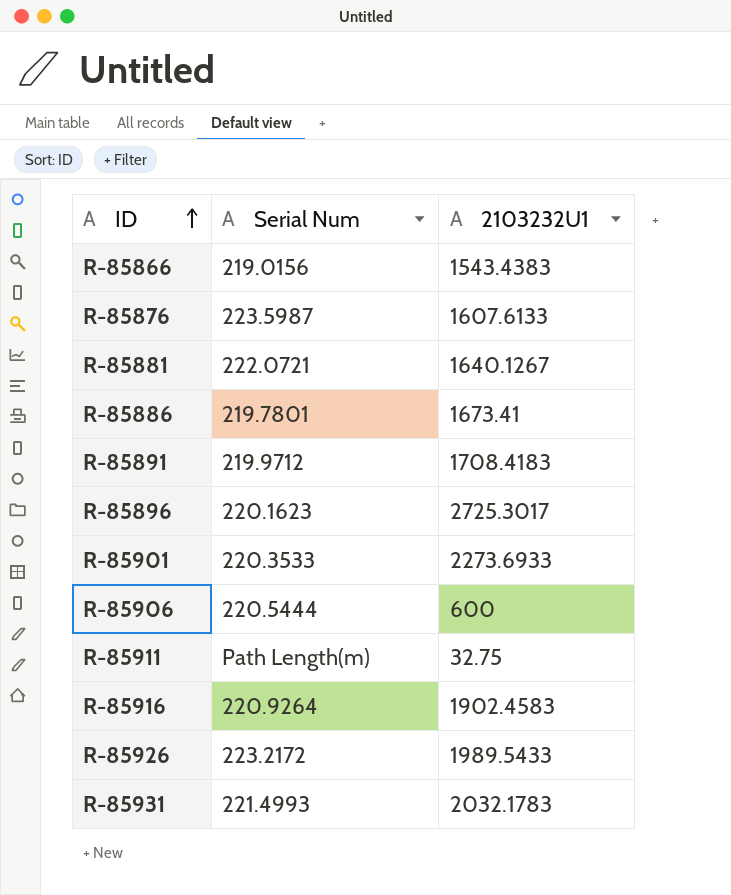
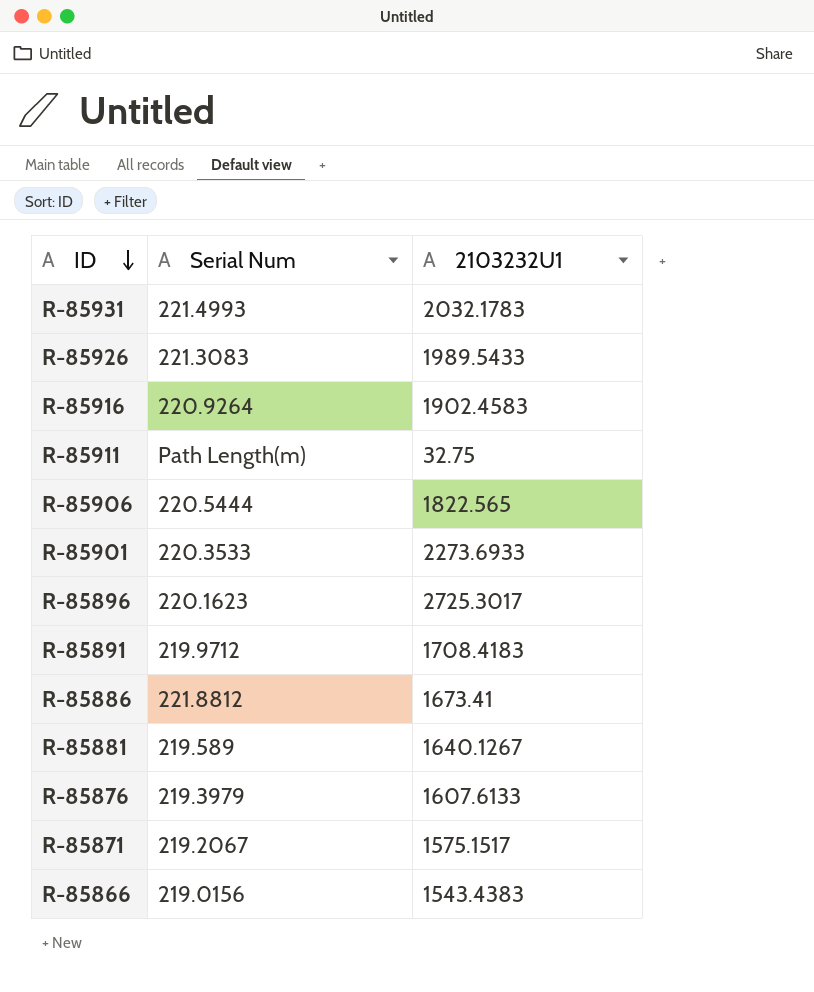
row order: ID ascending -> ID descending
R-85926 | Serial Num: 223.2172 -> 221.3083
R-85906 | 2103232U1: 600 -> 1822.565
R-85886 | Serial Num: 219.7801 -> 221.8812
R-85881 | Serial Num: 222.0721 -> 219.589
R-85876 | Serial Num: 223.5987 -> 219.3979
row R-85871: none -> 219.2067 | 1575.1517

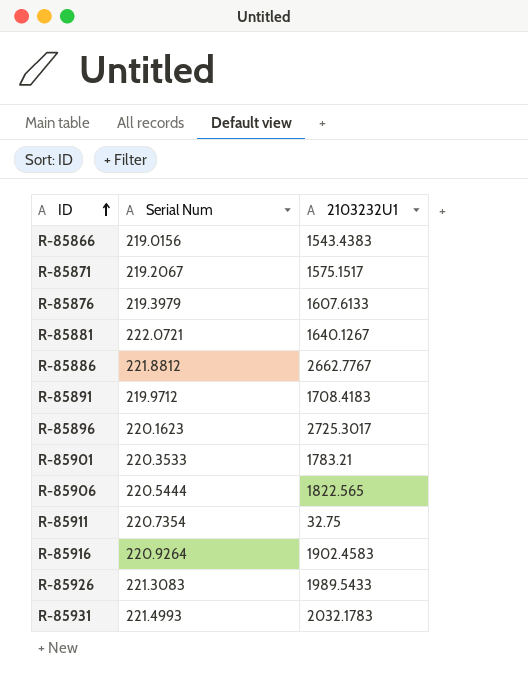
row order: ID descending -> ID ascending
R-85881 | Serial Num: 219.589 -> 222.0721
R-85886 | 2103232U1: 1673.41 -> 2662.7767
R-85901 | 2103232U1: 2273.6933 -> 1783.21
R-85911 | Serial Num: Path Length(m) -> 220.7354

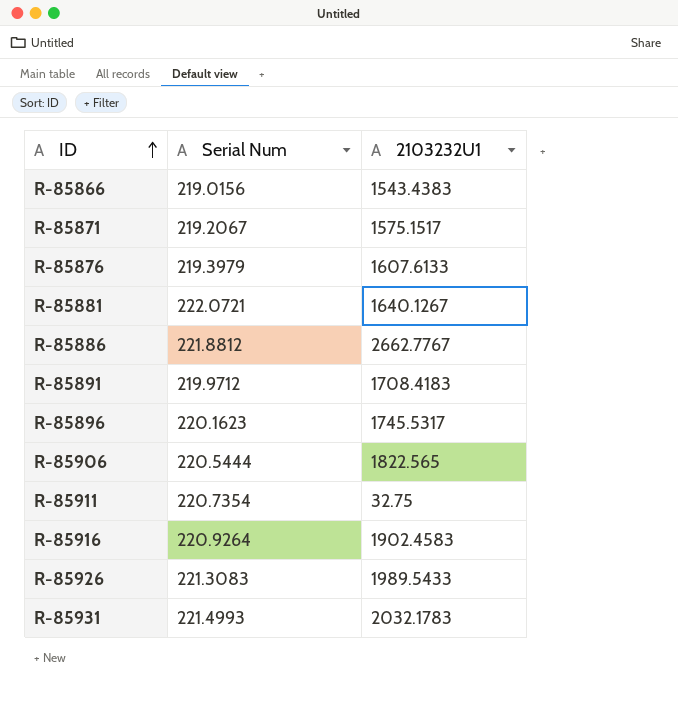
row R-85901: 220.3533 | 1783.21 -> none
R-85896 | 2103232U1: 2725.3017 -> 1745.5317

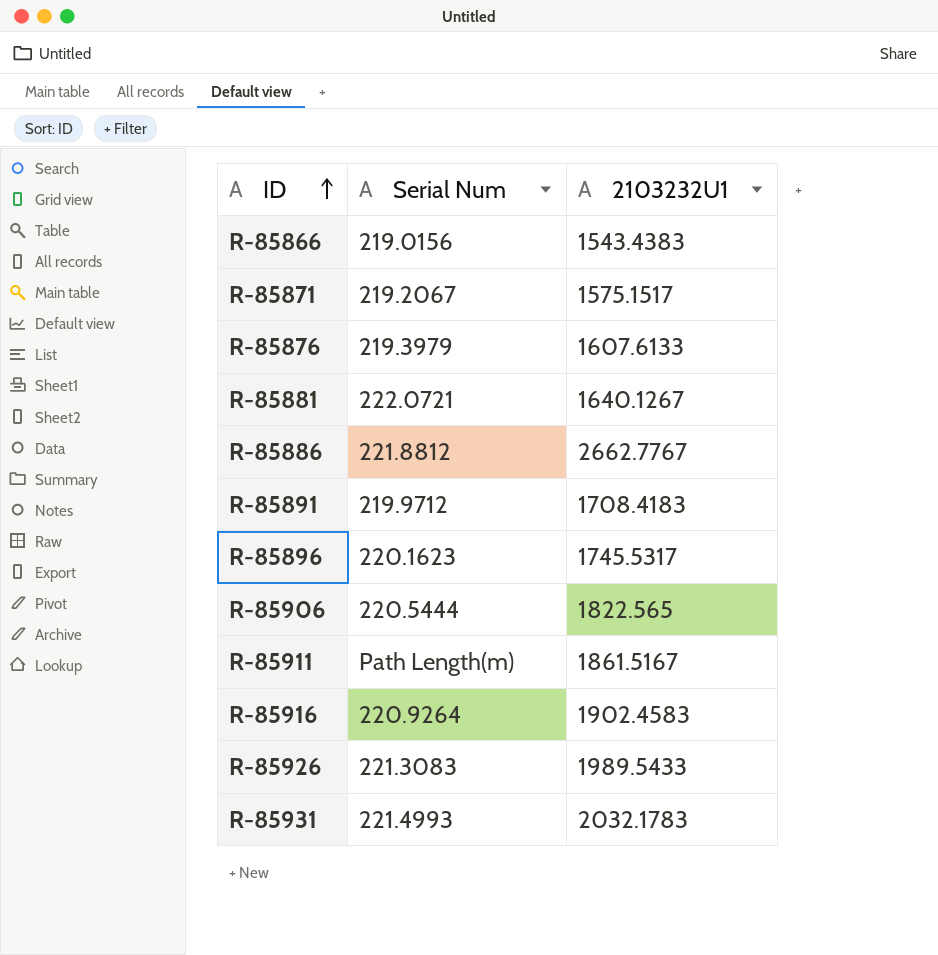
R-85911 | Serial Num: 220.7354 -> Path Length(m)
R-85911 | 2103232U1: 32.75 -> 1861.5167

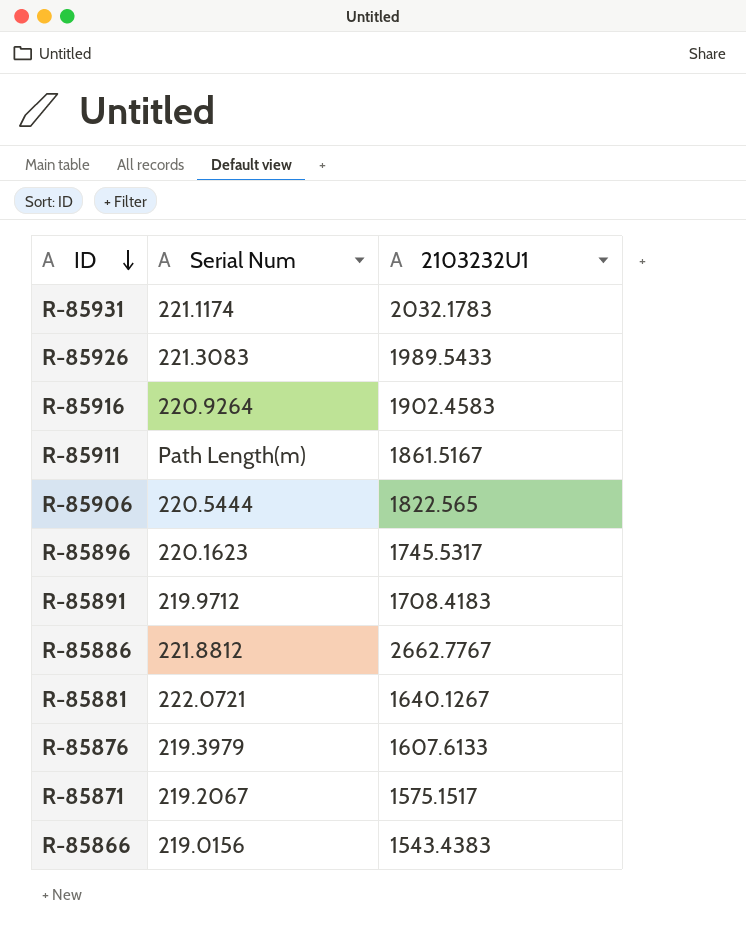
row order: ID ascending -> ID descending
R-85931 | Serial Num: 221.4993 -> 221.1174

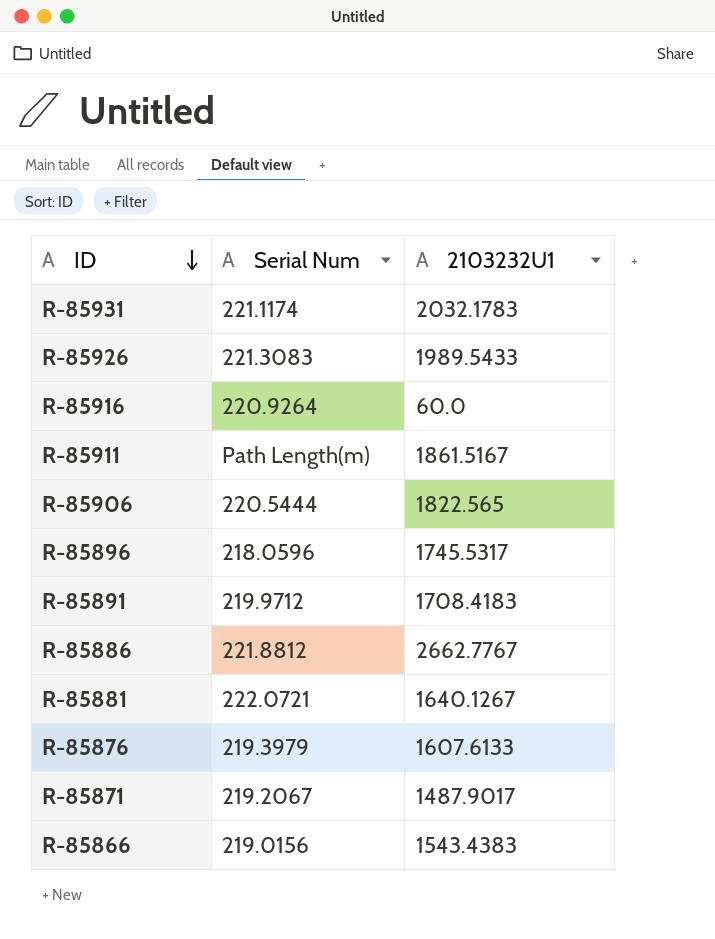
R-85916 | 2103232U1: 1902.4583 -> 60.0
R-85896 | Serial Num: 220.1623 -> 218.0596
R-85871 | 2103232U1: 1575.1517 -> 1487.9017

